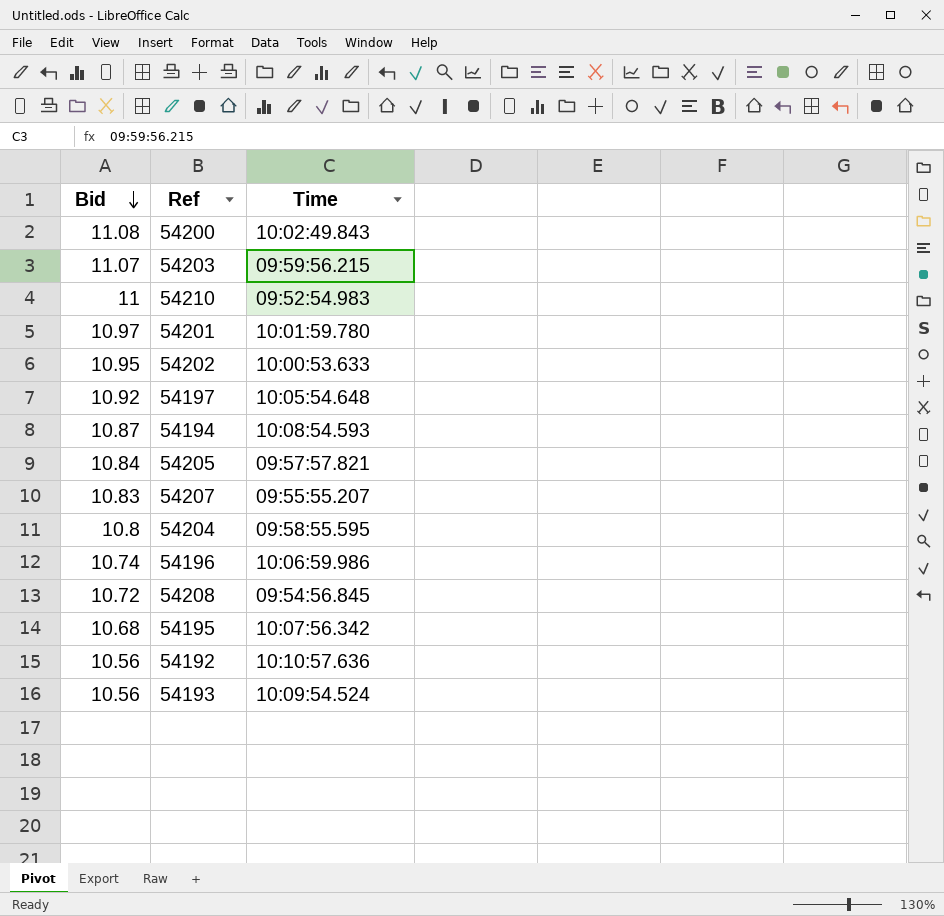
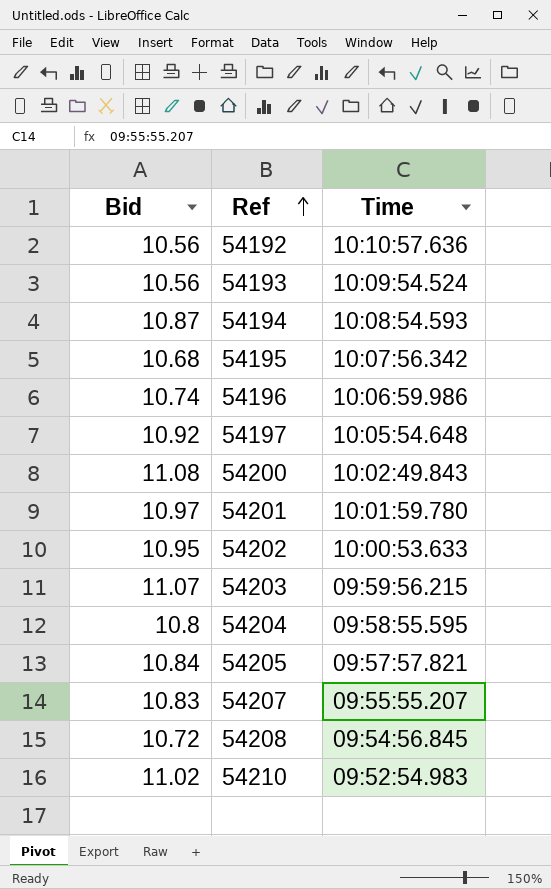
row order: Bid descending -> Ref ascending
54210 | Bid: 11 -> 11.02

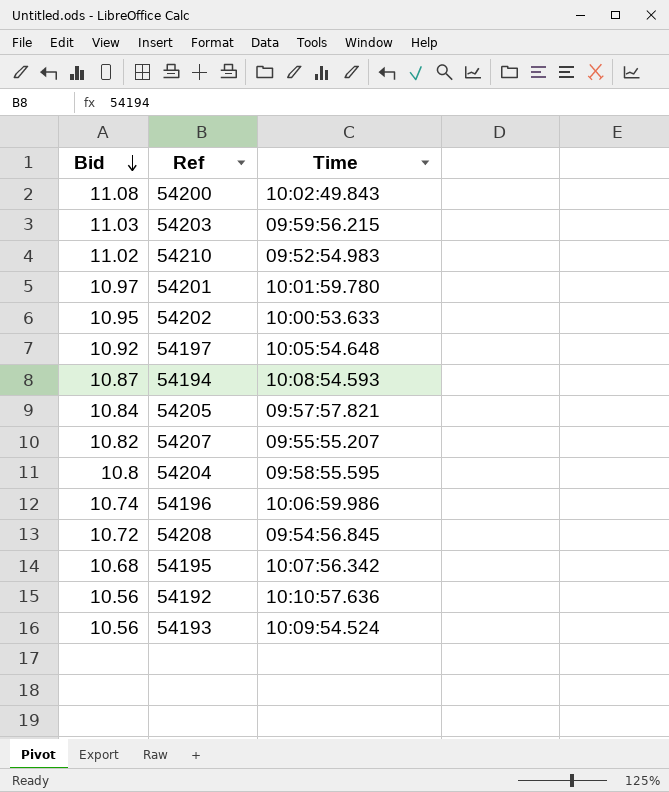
row order: Ref ascending -> Bid descending
54203 | Bid: 11.07 -> 11.03
54207 | Bid: 10.83 -> 10.82

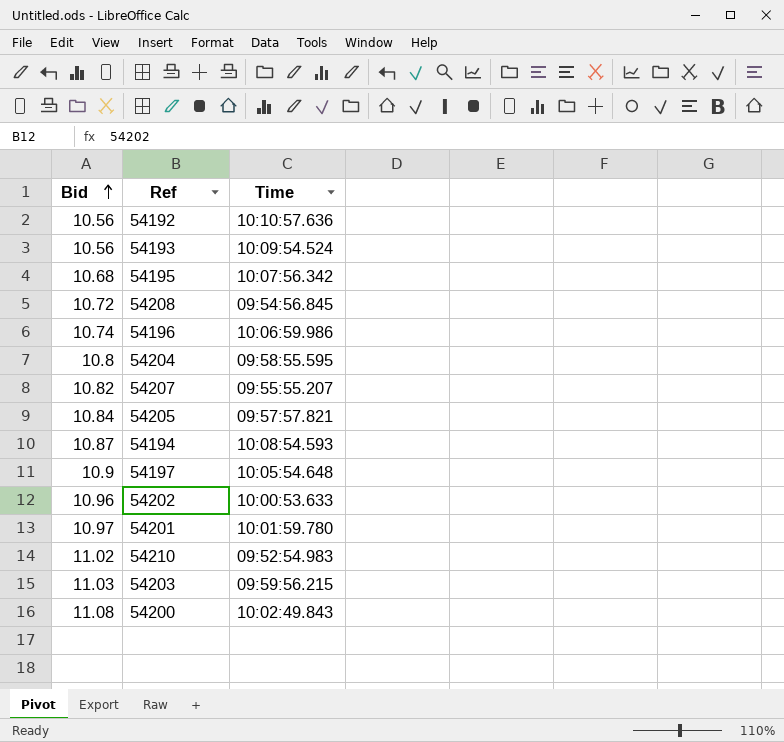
row order: Bid descending -> Bid ascending
54197 | Bid: 10.92 -> 10.9
54202 | Bid: 10.95 -> 10.96

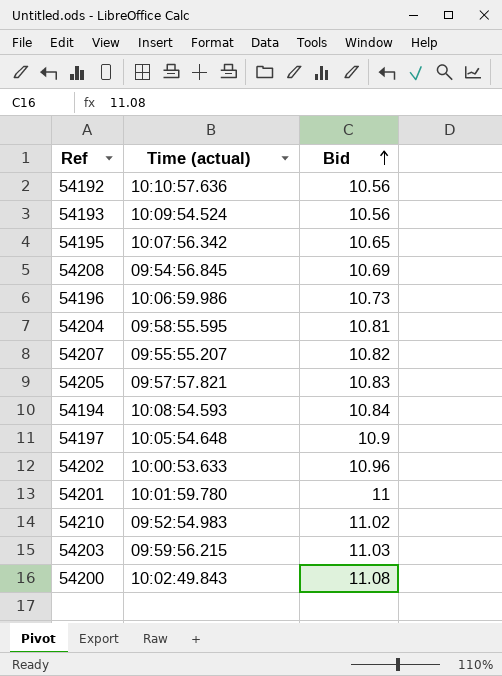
column name: Time -> Time (actual)
column Bid | position: 1 -> 3
54195 | Bid: 10.68 -> 10.65
54208 | Bid: 10.72 -> 10.69
54196 | Bid: 10.74 -> 10.73
54204 | Bid: 10.8 -> 10.81
54205 | Bid: 10.84 -> 10.83
54194 | Bid: 10.87 -> 10.84
54201 | Bid: 10.97 -> 11

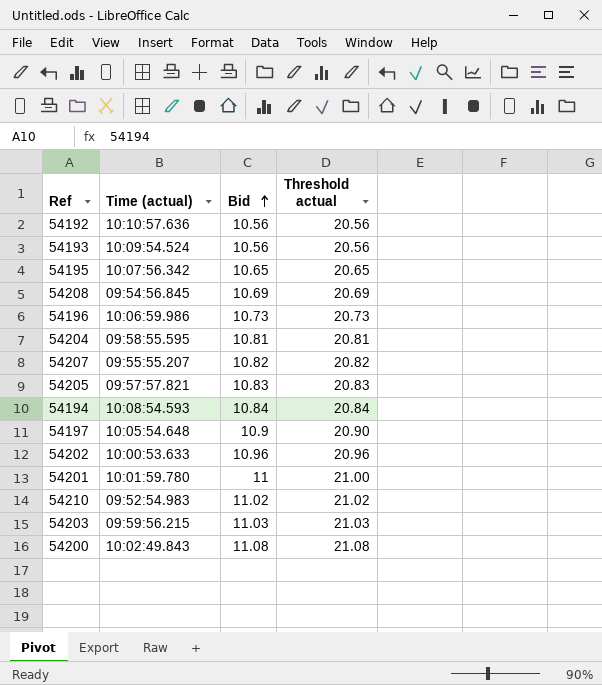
column Threshold actual | formula: none -> [Bid] + 10

